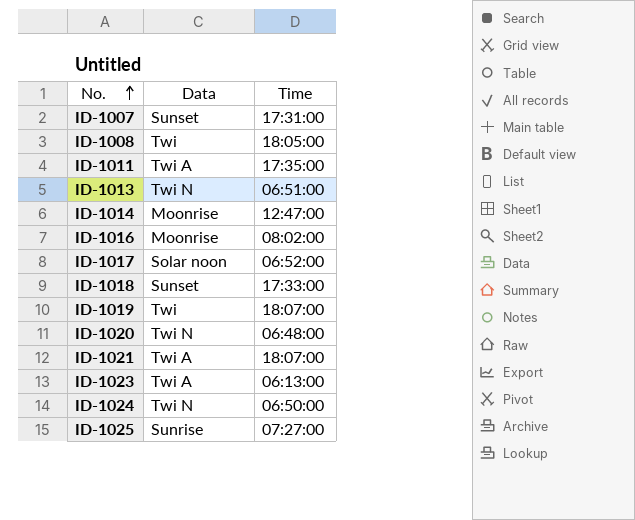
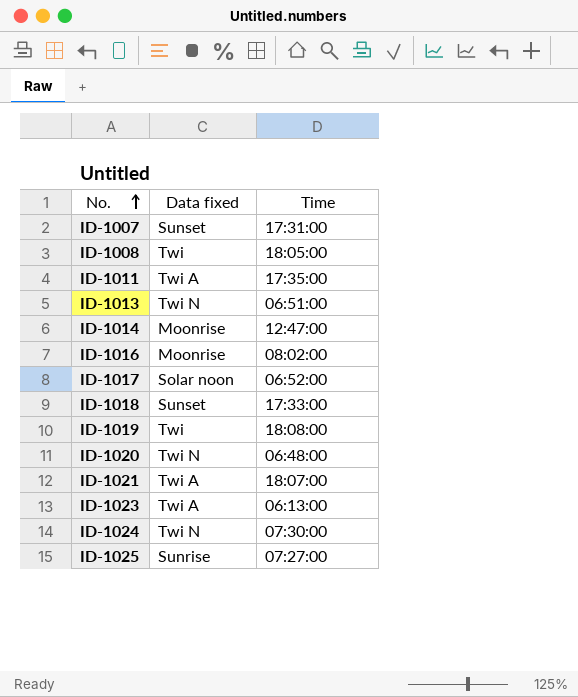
column name: Data -> Data fixed
ID-1019 | Time: 18:07:00 -> 18:08:00
ID-1024 | Time: 06:50:00 -> 07:30:00

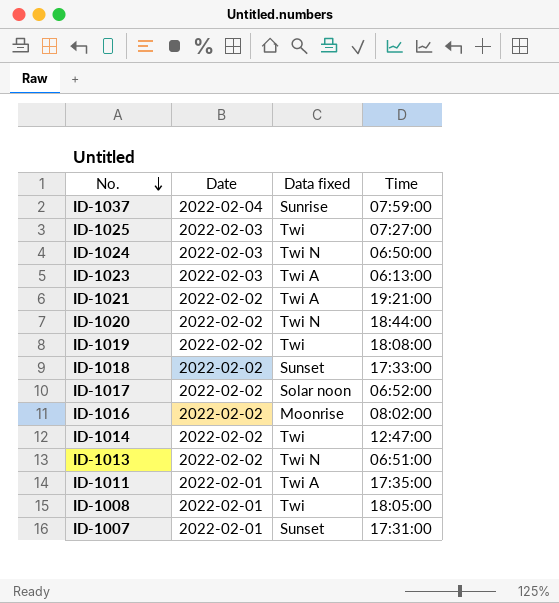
row order: No. ascending -> No. descending
column Date | position: none -> 2
row ID-1037: none -> 2022-02-04 | Sunrise | 07:59:00
ID-1025 | Data fixed: Sunrise -> Twi
ID-1024 | Time: 07:30:00 -> 06:50:00
ID-1021 | Time: 18:07:00 -> 19:21:00
ID-1020 | Time: 06:48:00 -> 18:44:00
ID-1014 | Data fixed: Moonrise -> Twi

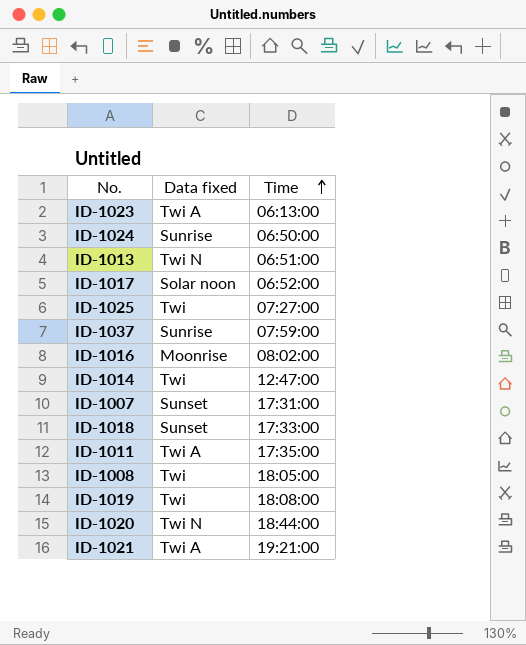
row order: No. descending -> Time ascending
column Date | position: 2 -> none
ID-1024 | Data fixed: Twi N -> Sunrise

